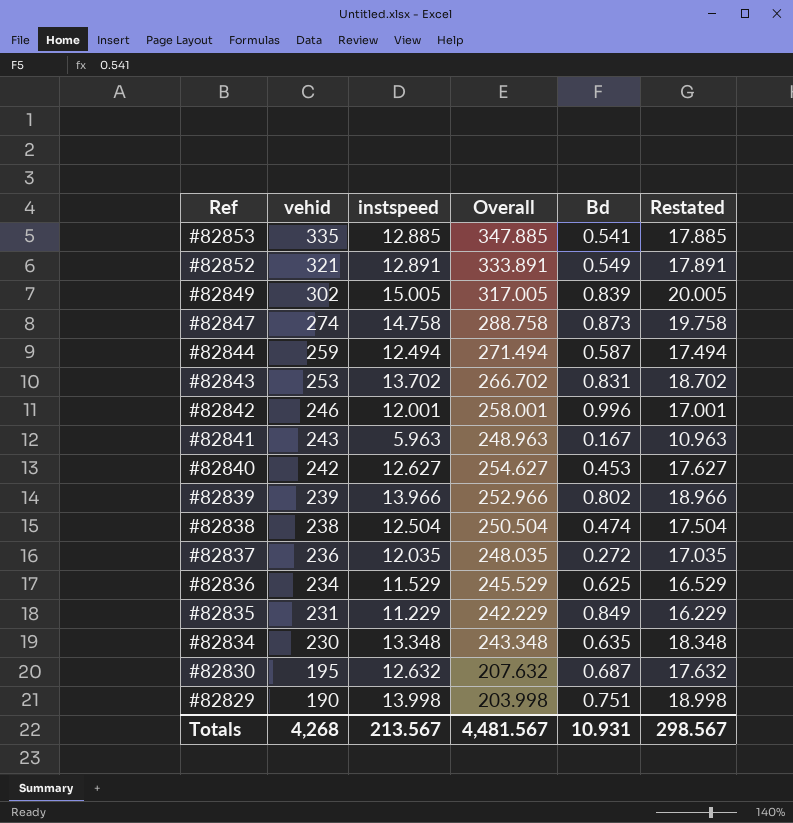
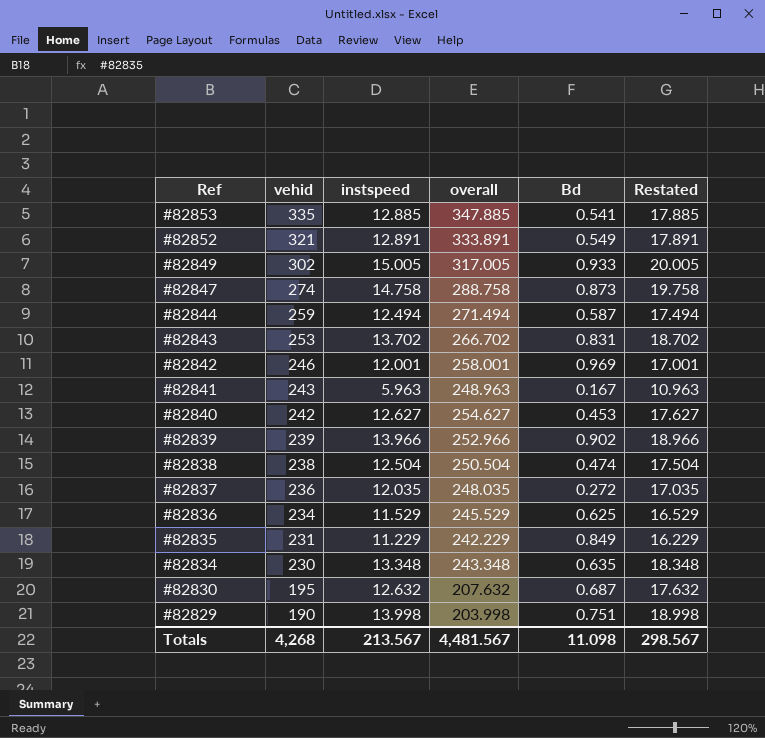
column name: Overall -> overall
#82849 | Bd: 0.839 -> 0.933
#82842 | Bd: 0.996 -> 0.969
#82839 | Bd: 0.802 -> 0.902
Totals | Bd: 10.931 -> 11.098

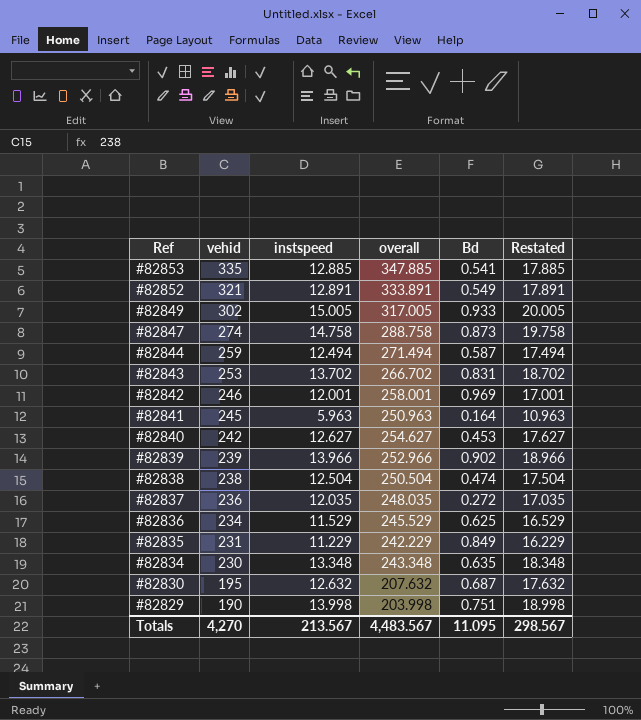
#82841 | vehid: 243 -> 245
#82841 | overall: 248.963 -> 250.963
#82841 | Bd: 0.167 -> 0.164
Totals | vehid: 4,268 -> 4,270
Totals | overall: 4,481.567 -> 4,483.567
Totals | Bd: 11.098 -> 11.095

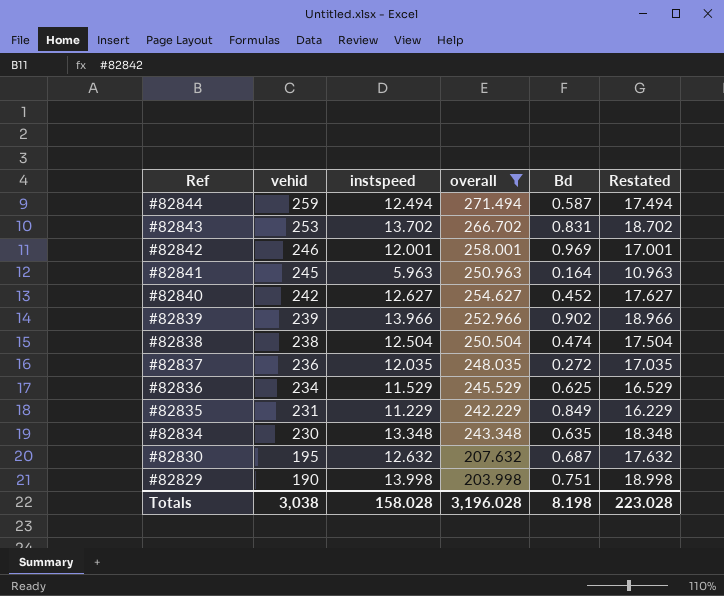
filter: none -> overall <= 271.494
#82840 | Bd: 0.453 -> 0.452
Totals | vehid: 4,270 -> 3,038
Totals | instspeed: 213.567 -> 158.028
Totals | overall: 4,483.567 -> 3,196.028
Totals | Bd: 11.095 -> 8.198
Totals | Restated: 298.567 -> 223.028

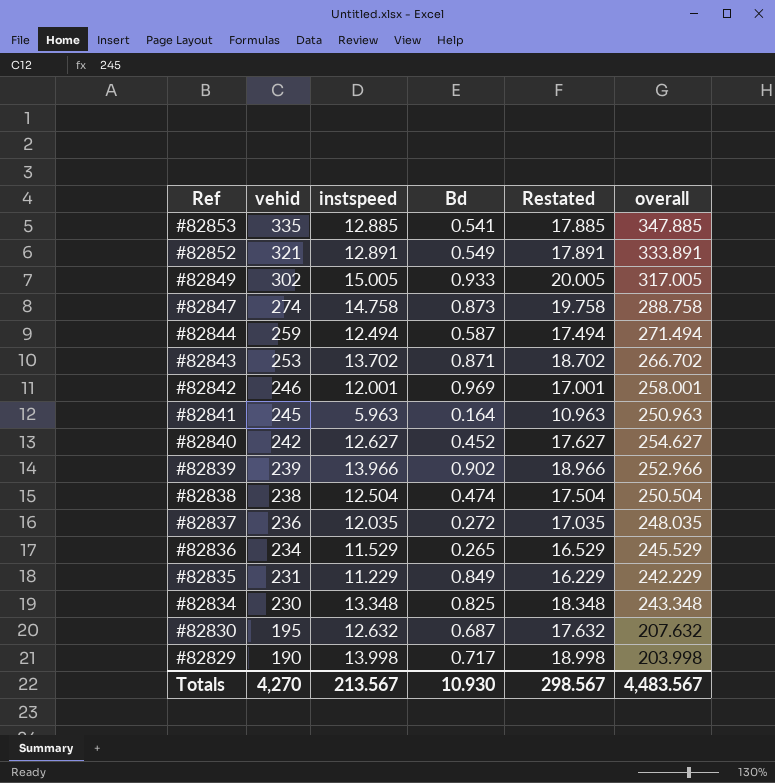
filter: overall <= 271.494 -> none
column overall | position: 4 -> 6
#82843 | Bd: 0.831 -> 0.871
#82836 | Bd: 0.625 -> 0.265
#82834 | Bd: 0.635 -> 0.825
#82829 | Bd: 0.751 -> 0.717
Totals | vehid: 3,038 -> 4,270
Totals | instspeed: 158.028 -> 213.567
Totals | Bd: 8.198 -> 10.930
Totals | Restated: 223.028 -> 298.567
Totals | overall: 3,196.028 -> 4,483.567

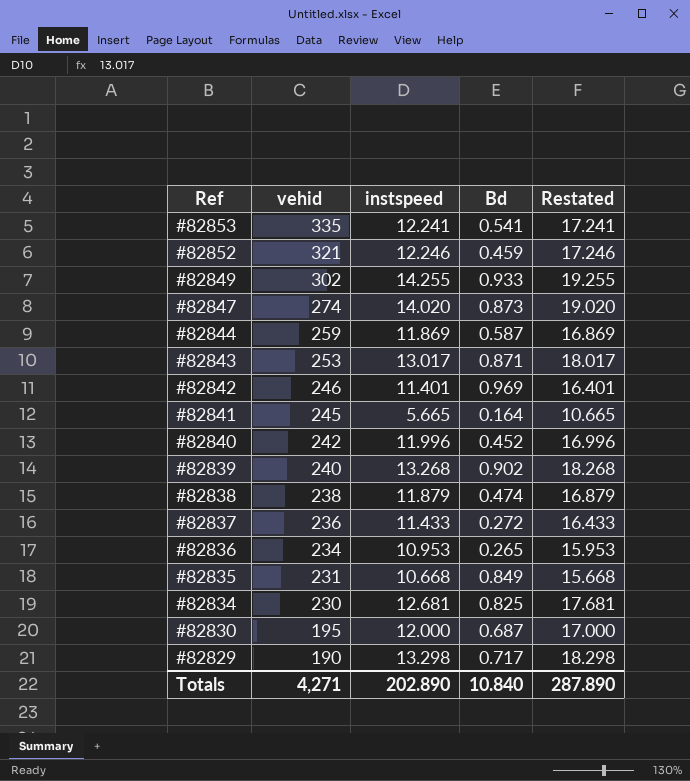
column overall | formula: [vehid] + [instspeed] -> none
#82853 | instspeed: 12.885 -> 12.241
#82853 | Restated: 17.885 -> 17.241
#82852 | instspeed: 12.891 -> 12.246
#82852 | Bd: 0.549 -> 0.459
#82852 | Restated: 17.891 -> 17.246
#82849 | instspeed: 15.005 -> 14.255
#82849 | Restated: 20.005 -> 19.255
#82847 | instspeed: 14.758 -> 14.020
#82847 | Restated: 19.758 -> 19.020
#82844 | instspeed: 12.494 -> 11.869
#82844 | Restated: 17.494 -> 16.869
#82843 | instspeed: 13.702 -> 13.017
#82843 | Restated: 18.702 -> 18.017
#82842 | instspeed: 12.001 -> 11.401
#82842 | Restated: 17.001 -> 16.401
#82841 | instspeed: 5.963 -> 5.665
#82841 | Restated: 10.963 -> 10.665
#82840 | instspeed: 12.627 -> 11.996
#82840 | Restated: 17.627 -> 16.996
#82839 | vehid: 239 -> 240
#82839 | instspeed: 13.966 -> 13.268
#82839 | Restated: 18.966 -> 18.268
#82838 | instspeed: 12.504 -> 11.879
#82838 | Restated: 17.504 -> 16.879
#82837 | instspeed: 12.035 -> 11.433
#82837 | Restated: 17.035 -> 16.433
#82836 | instspeed: 11.529 -> 10.953
#82836 | Restated: 16.529 -> 15.953
#82835 | instspeed: 11.229 -> 10.668
#82835 | Restated: 16.229 -> 15.668
#82834 | instspeed: 13.348 -> 12.681
#82834 | Restated: 18.348 -> 17.681
#82830 | instspeed: 12.632 -> 12.000
#82830 | Restated: 17.632 -> 17.000
#82829 | instspeed: 13.998 -> 13.298
#82829 | Restated: 18.998 -> 18.298
Totals | vehid: 4,270 -> 4,271
Totals | instspeed: 213.567 -> 202.890
Totals | Bd: 10.930 -> 10.840
Totals | Restated: 298.567 -> 287.890

